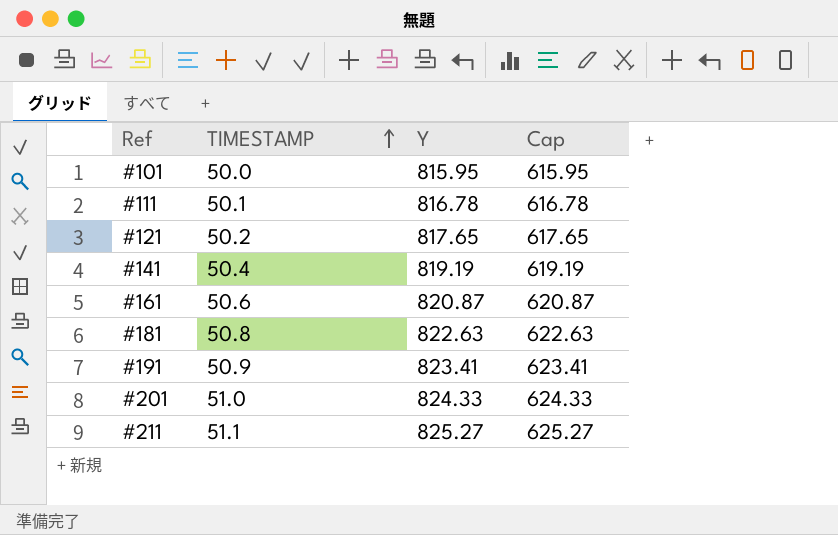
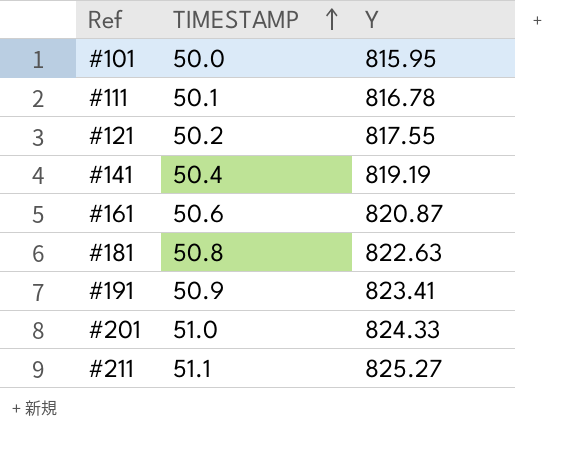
column Cap | formula: [Y] - 200 -> none
#121 | Y: 817.65 -> 817.55

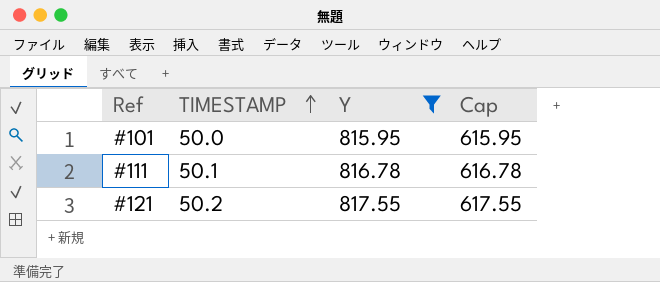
filter: none -> Y <= 817.55
column Cap | formula: none -> [Y] - 200

